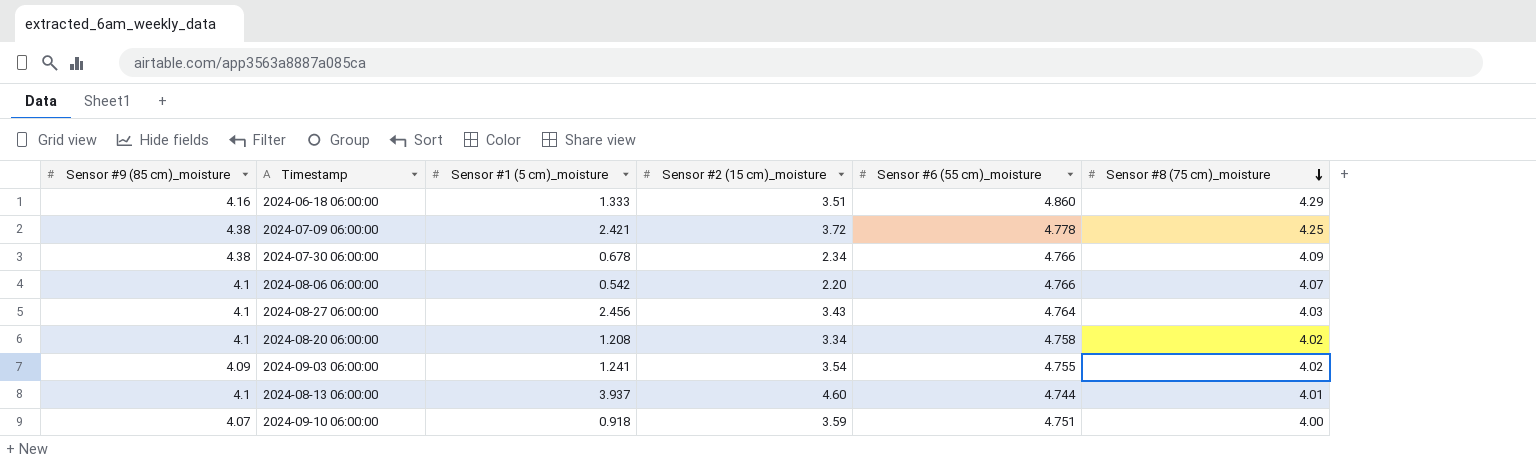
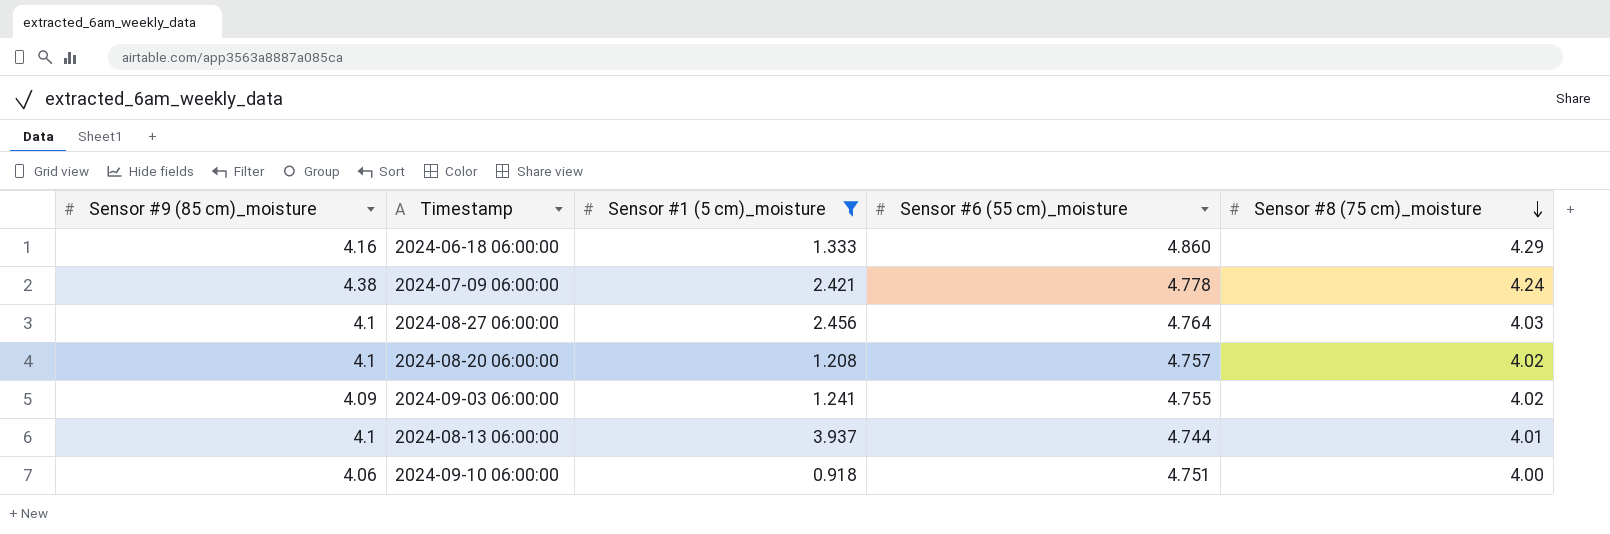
filter: none -> Sensor #1 (5 cm)_moisture >= 0.918
column Sensor #2 (15 cm)_moisture | position: 4 -> none
2024-07-09 06:00:00 | Sensor #8 (75 cm)_moisture: 4.25 -> 4.24
2024-08-20 06:00:00 | Sensor #6 (55 cm)_moisture: 4.758 -> 4.757
2024-09-10 06:00:00 | Sensor #9 (85 cm)_moisture: 4.07 -> 4.06

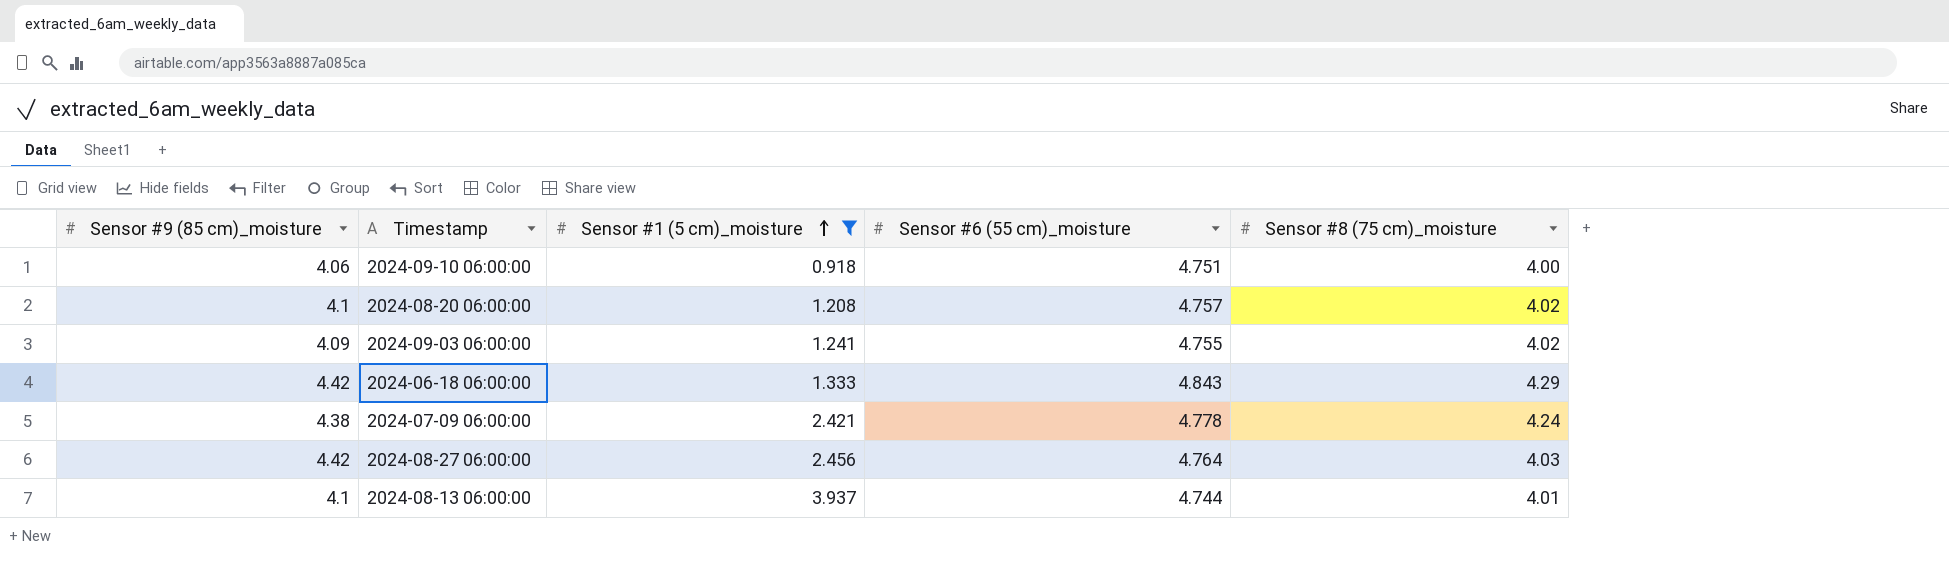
row order: Sensor #8 (75 cm)_moisture descending -> Sensor #1 (5 cm)_moisture ascending
2024-06-18 06:00:00 | Sensor #9 (85 cm)_moisture: 4.16 -> 4.42
2024-06-18 06:00:00 | Sensor #6 (55 cm)_moisture: 4.860 -> 4.843
2024-08-27 06:00:00 | Sensor #9 (85 cm)_moisture: 4.1 -> 4.42

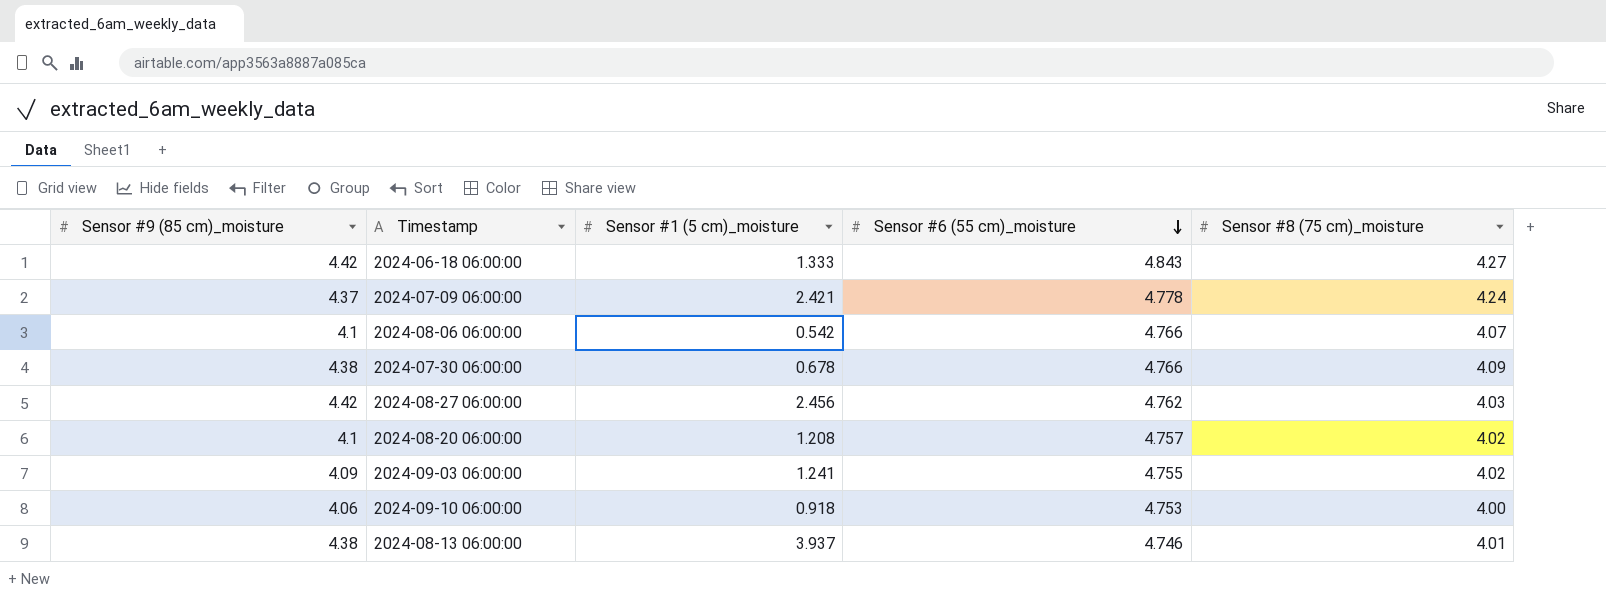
filter: Sensor #1 (5 cm)_moisture >= 0.918 -> none
row order: Sensor #1 (5 cm)_moisture ascending -> Sensor #6 (55 cm)_moisture descending
2024-06-18 06:00:00 | Sensor #8 (75 cm)_moisture: 4.29 -> 4.27
2024-07-09 06:00:00 | Sensor #9 (85 cm)_moisture: 4.38 -> 4.37
2024-08-27 06:00:00 | Sensor #6 (55 cm)_moisture: 4.764 -> 4.762
2024-09-10 06:00:00 | Sensor #6 (55 cm)_moisture: 4.751 -> 4.753
2024-08-13 06:00:00 | Sensor #9 (85 cm)_moisture: 4.1 -> 4.38
2024-08-13 06:00:00 | Sensor #6 (55 cm)_moisture: 4.744 -> 4.746

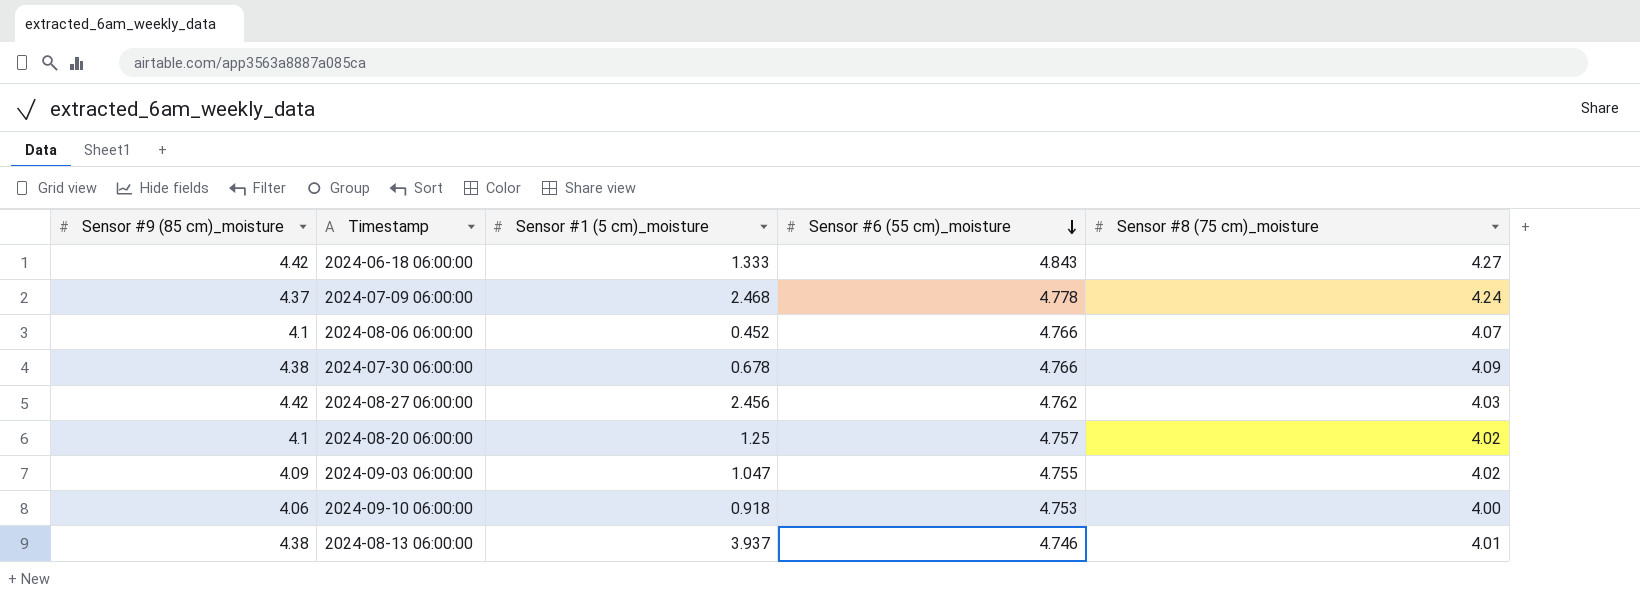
2024-07-09 06:00:00 | Sensor #1 (5 cm)_moisture: 2.421 -> 2.468
2024-08-06 06:00:00 | Sensor #1 (5 cm)_moisture: 0.542 -> 0.452
2024-08-20 06:00:00 | Sensor #1 (5 cm)_moisture: 1.208 -> 1.25
2024-09-03 06:00:00 | Sensor #1 (5 cm)_moisture: 1.241 -> 1.047

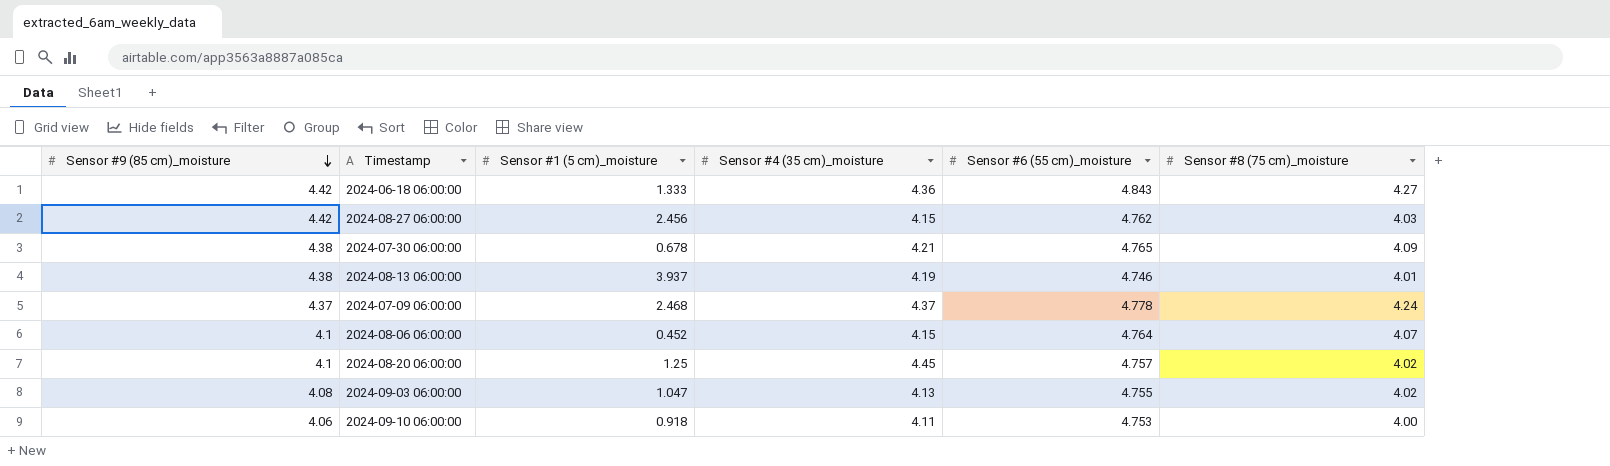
row order: Sensor #6 (55 cm)_moisture descending -> Sensor #9 (85 cm)_moisture descending
column Sensor #4 (35 cm)_moisture | position: none -> 4
2024-07-30 06:00:00 | Sensor #6 (55 cm)_moisture: 4.766 -> 4.765
2024-08-06 06:00:00 | Sensor #6 (55 cm)_moisture: 4.766 -> 4.764
2024-09-03 06:00:00 | Sensor #9 (85 cm)_moisture: 4.09 -> 4.08

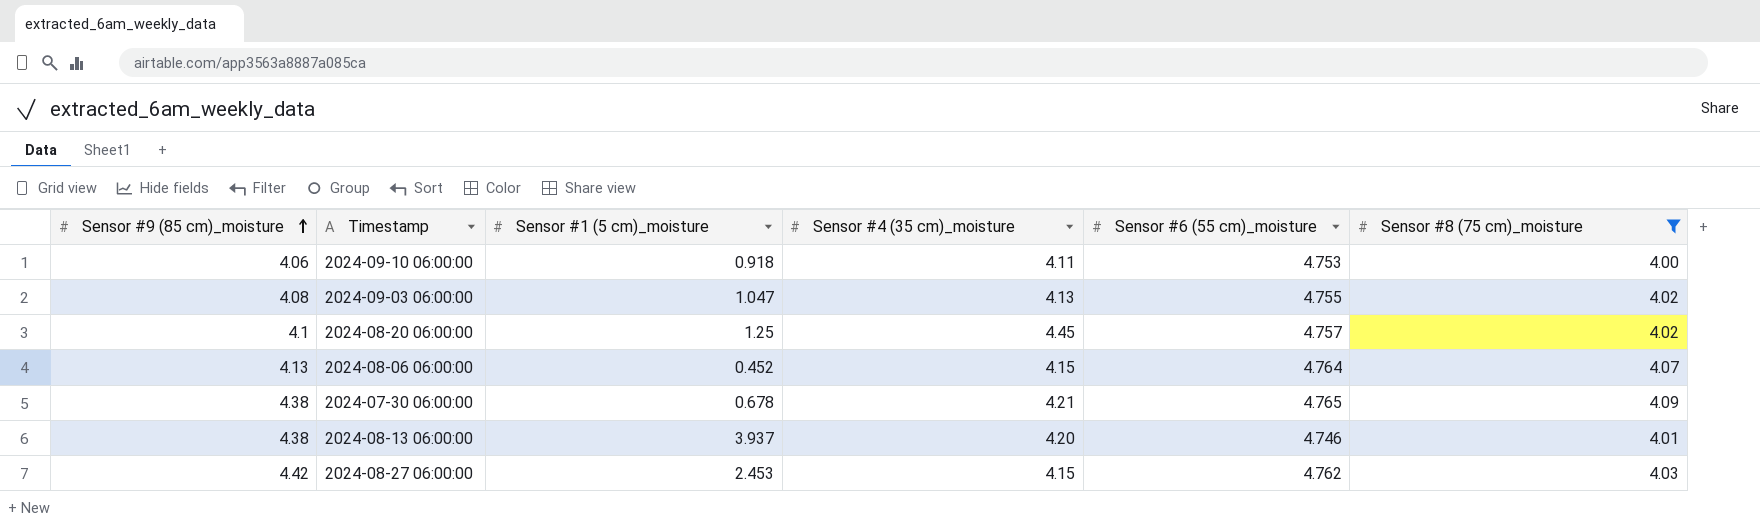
filter: none -> Sensor #8 (75 cm)_moisture <= 4.09
row order: Sensor #9 (85 cm)_moisture descending -> Sensor #9 (85 cm)_moisture ascending
2024-08-06 06:00:00 | Sensor #9 (85 cm)_moisture: 4.1 -> 4.13
2024-08-13 06:00:00 | Sensor #4 (35 cm)_moisture: 4.19 -> 4.20
2024-08-27 06:00:00 | Sensor #1 (5 cm)_moisture: 2.456 -> 2.453

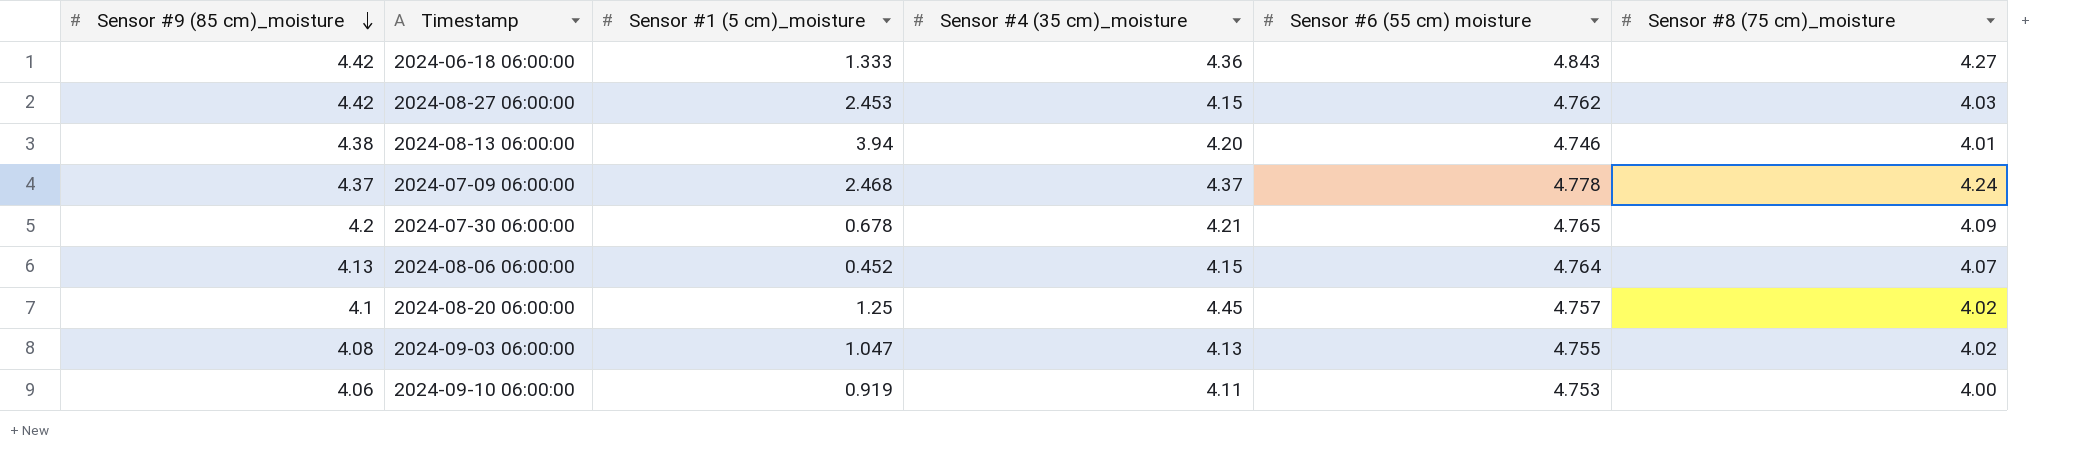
filter: Sensor #8 (75 cm)_moisture <= 4.09 -> none
row order: Sensor #9 (85 cm)_moisture ascending -> Sensor #9 (85 cm)_moisture descending
column name: Sensor #6 (55 cm)_moisture -> Sensor #6 (55 cm) moisture
2024-08-13 06:00:00 | Sensor #1 (5 cm)_moisture: 3.937 -> 3.94
2024-07-30 06:00:00 | Sensor #9 (85 cm)_moisture: 4.38 -> 4.2
2024-09-10 06:00:00 | Sensor #1 (5 cm)_moisture: 0.918 -> 0.919

